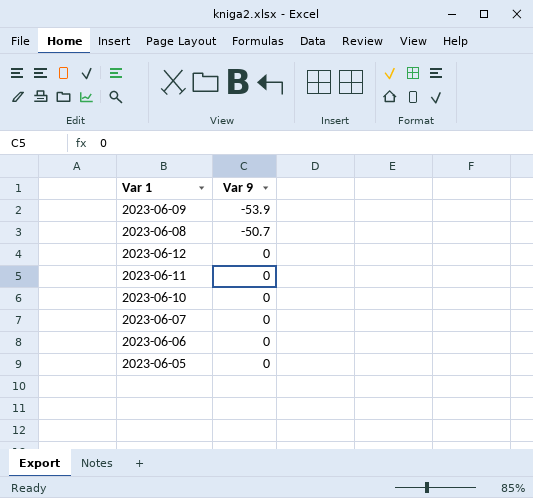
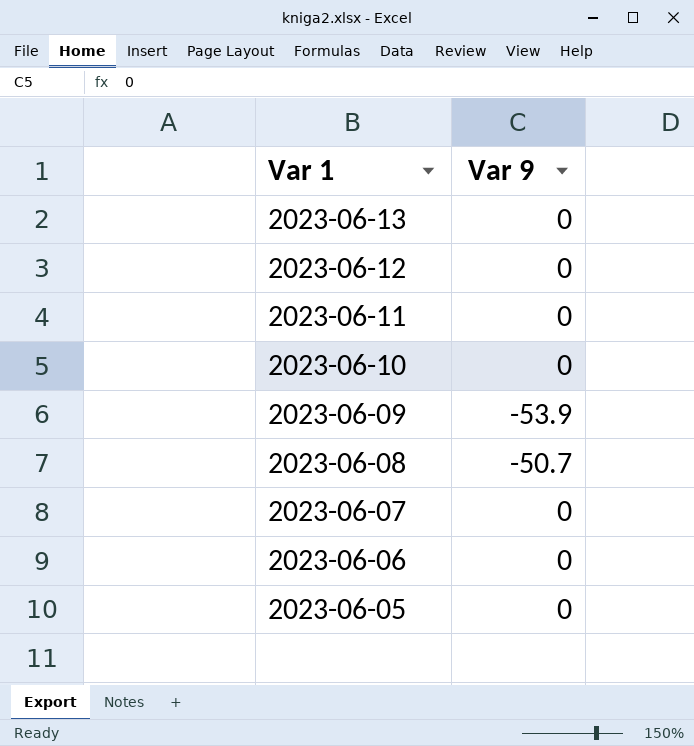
row order: Var 9 ascending -> Var 1 descending
row 2023-06-13: none -> 0

